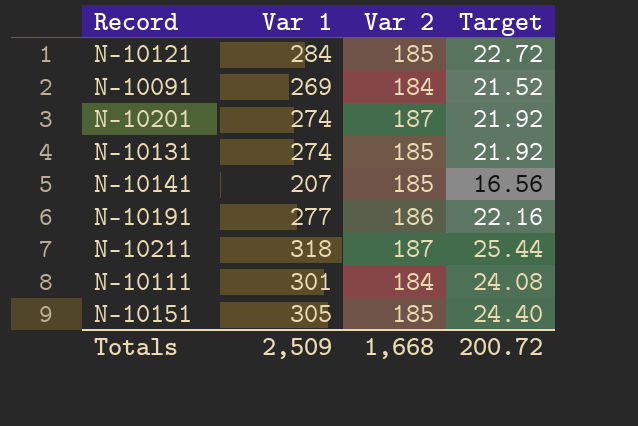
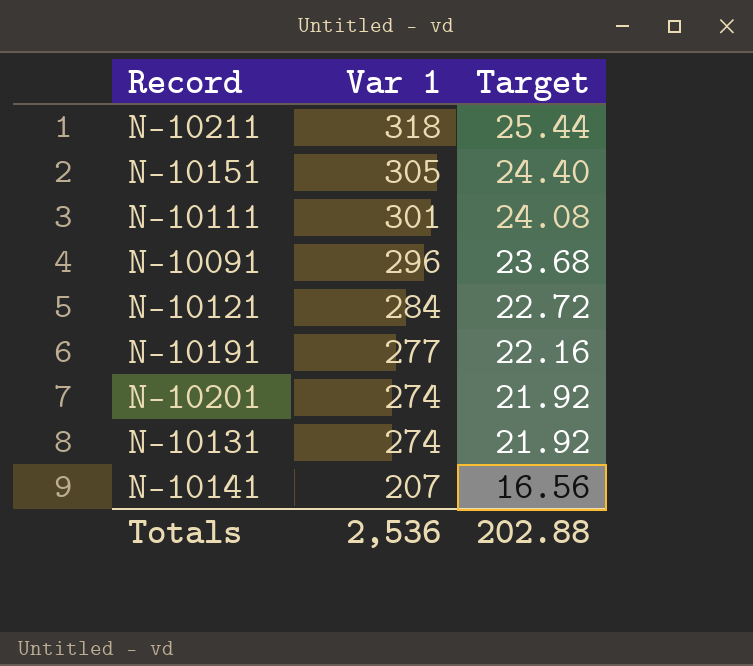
row order: none -> Var 1 descending
column Var 2 | position: 3 -> none
N-10091 | Var 1: 269 -> 296
N-10091 | Target: 21.52 -> 23.68
Totals | Var 1: 2,509 -> 2,536
Totals | Target: 200.72 -> 202.88

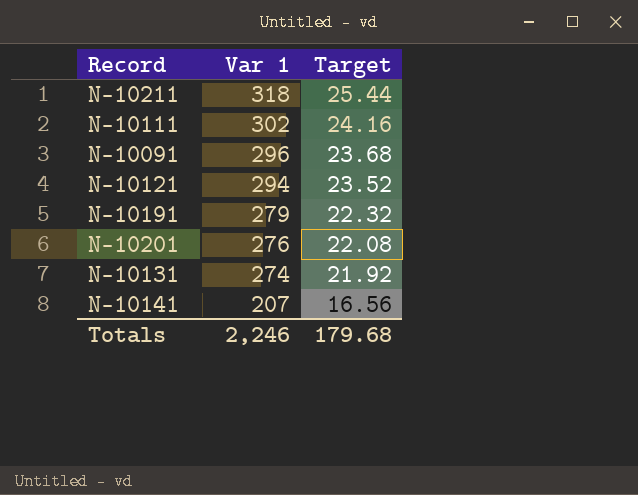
row N-10151: 305 | 24.40 -> none
N-10111 | Var 1: 301 -> 302
N-10111 | Target: 24.08 -> 24.16
N-10121 | Var 1: 284 -> 294
N-10121 | Target: 22.72 -> 23.52
N-10191 | Var 1: 277 -> 279
N-10191 | Target: 22.16 -> 22.32
N-10201 | Var 1: 274 -> 276
N-10201 | Target: 21.92 -> 22.08
Totals | Var 1: 2,536 -> 2,246
Totals | Target: 202.88 -> 179.68

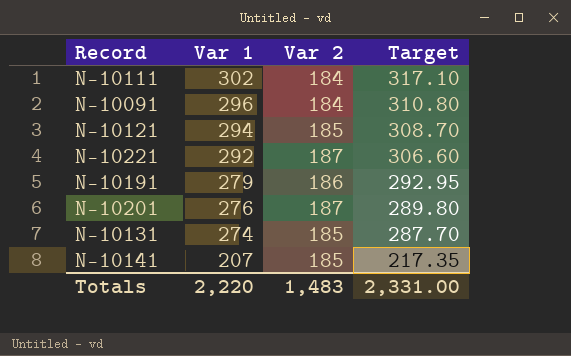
column Var 2 | position: none -> 3
column Target | formula: [Var 1] * 0.08 -> [Var 1] * 1.05
row N-10211: 318 | 25.44 -> none
row N-10221: none -> 292 | 187 | 306.60
Totals | Var 1: 2,246 -> 2,220
Totals | Target: 179.68 -> 2,331.00

